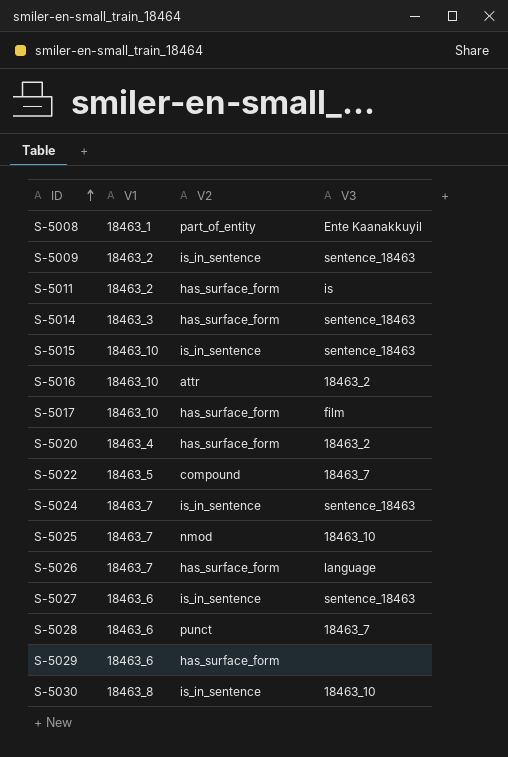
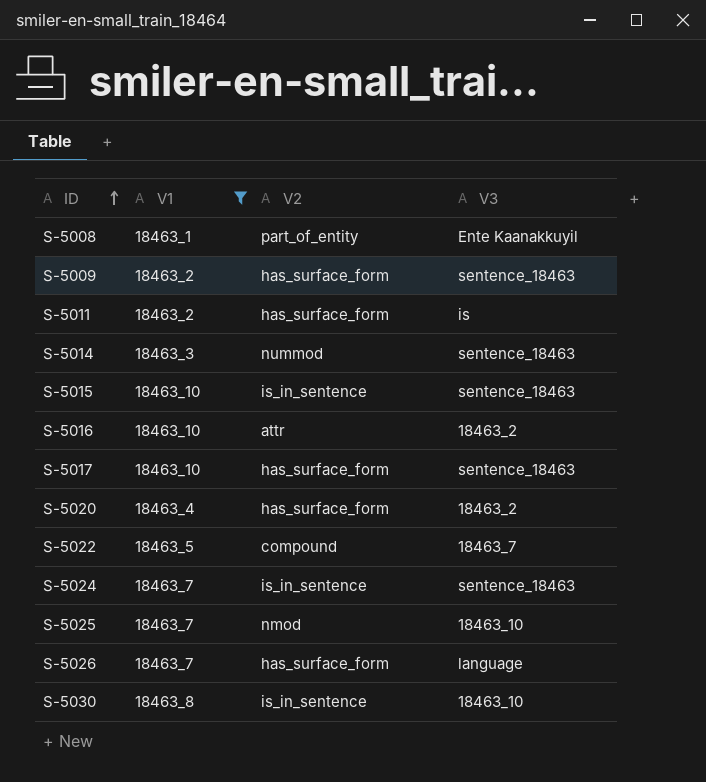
filter: none -> V1 != 18463_6
S-5009 | V2: is_in_sentence -> has_surface_form
S-5014 | V2: has_surface_form -> nummod
S-5017 | V3: film -> sentence_18463

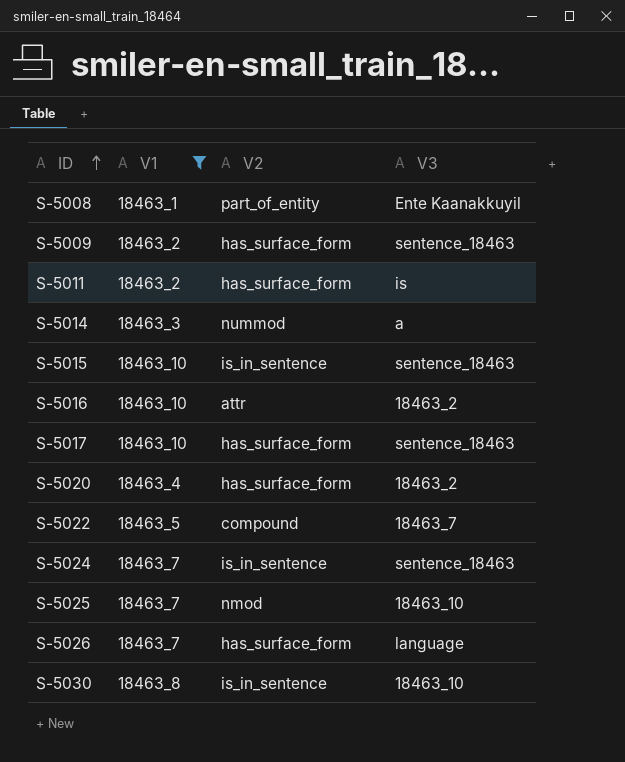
S-5014 | V3: sentence_18463 -> a

